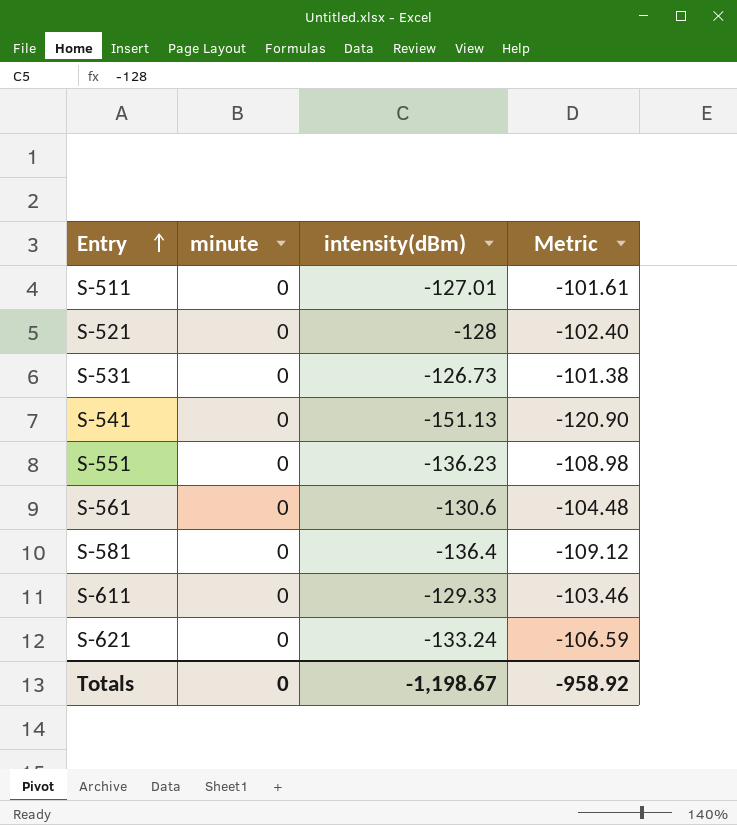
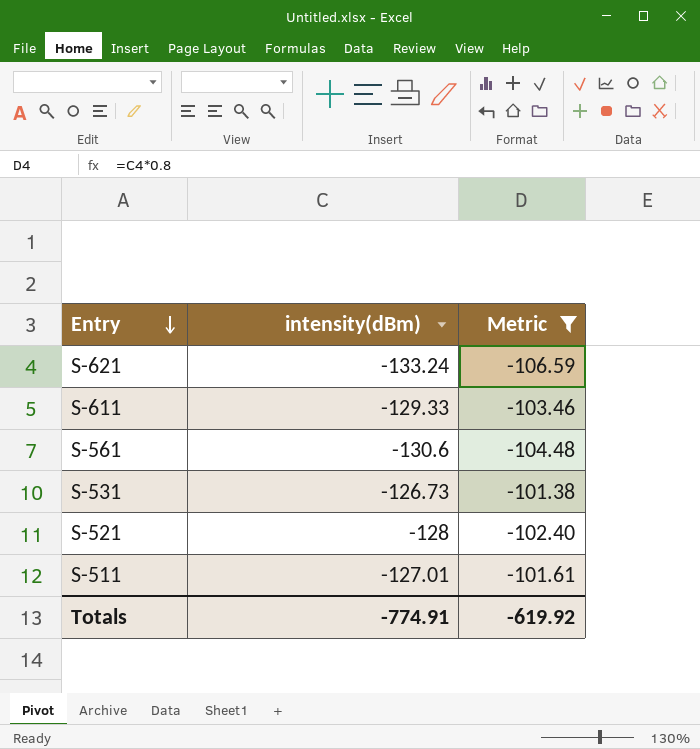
filter: none -> Metric >= -106.59
row order: Entry ascending -> Entry descending
column minute | position: 2 -> none
Totals | intensity(dBm): -1,198.67 -> -774.91
Totals | Metric: -958.92 -> -619.92

